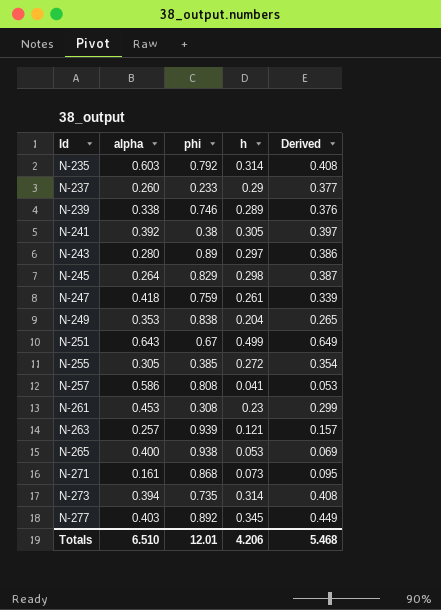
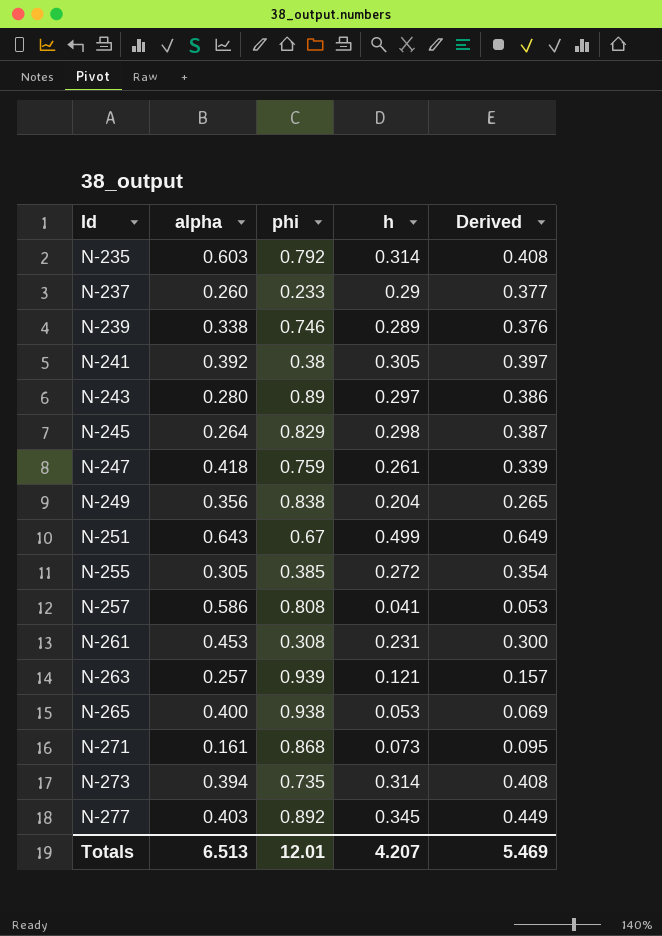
N-249 | alpha: 0.353 -> 0.356
N-261 | h: 0.23 -> 0.231
N-261 | Derived: 0.299 -> 0.300
Totals | alpha: 6.510 -> 6.513
Totals | h: 4.206 -> 4.207
Totals | Derived: 5.468 -> 5.469

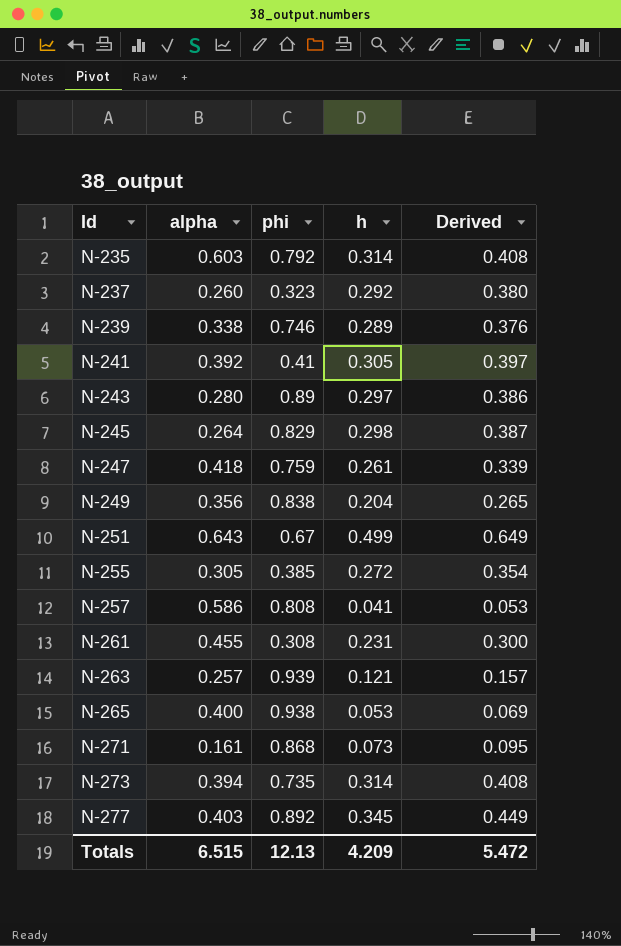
N-237 | phi: 0.233 -> 0.323
N-237 | h: 0.29 -> 0.292
N-237 | Derived: 0.377 -> 0.380
N-241 | phi: 0.38 -> 0.41
N-261 | alpha: 0.453 -> 0.455
Totals | alpha: 6.513 -> 6.515
Totals | phi: 12.01 -> 12.13
Totals | h: 4.207 -> 4.209
Totals | Derived: 5.469 -> 5.472

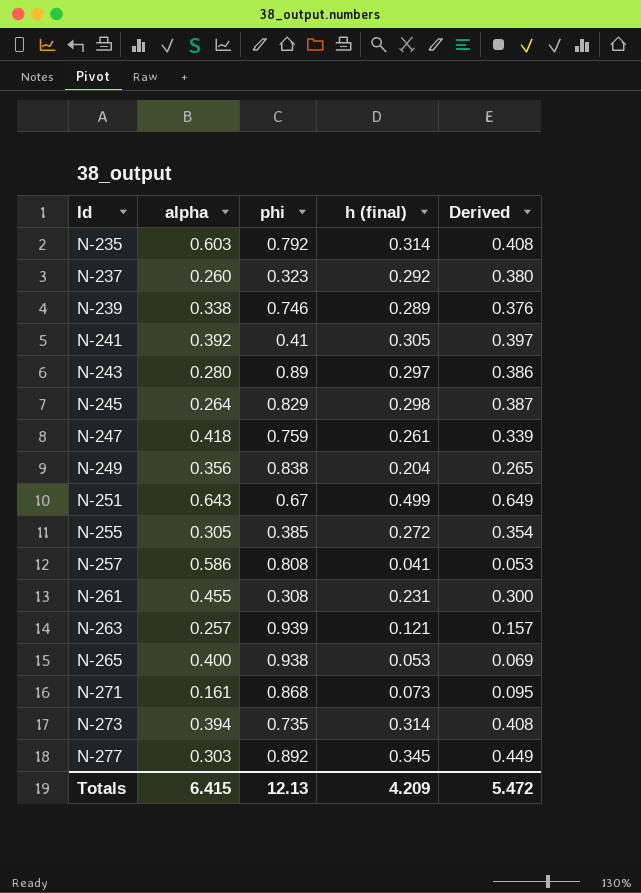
column name: h -> h (final)
N-277 | alpha: 0.403 -> 0.303
Totals | alpha: 6.515 -> 6.415

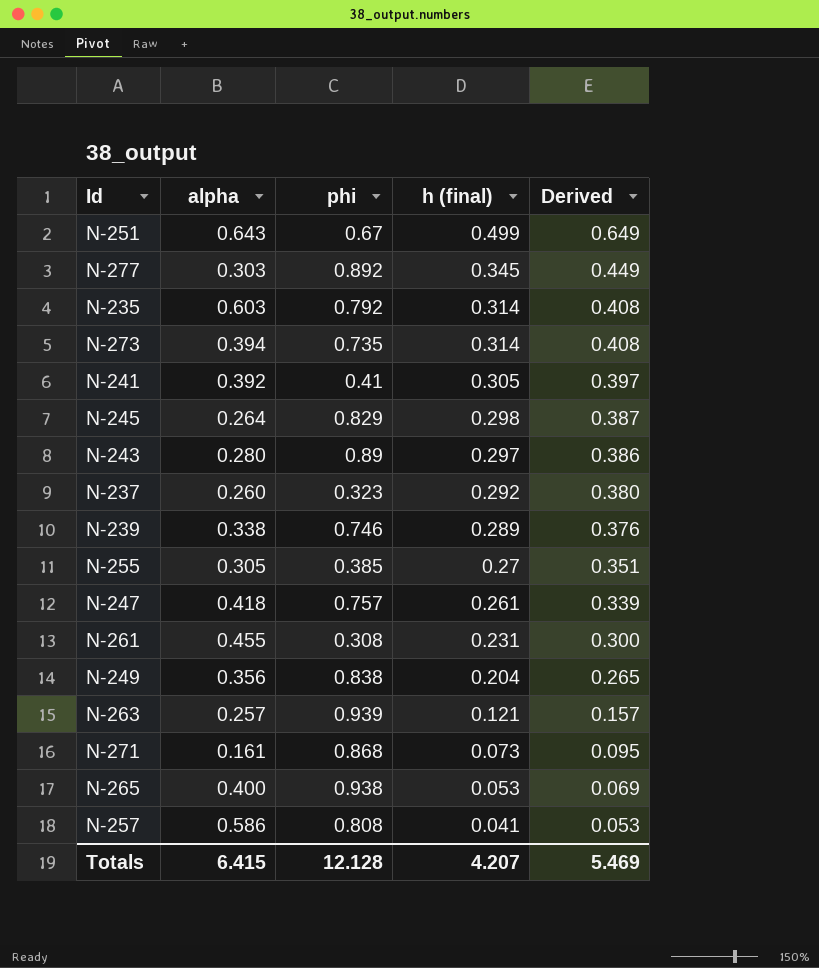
row order: Id ascending -> h (final) descending
N-255 | h (final): 0.272 -> 0.27
N-255 | Derived: 0.354 -> 0.351
N-247 | phi: 0.759 -> 0.757
Totals | phi: 12.13 -> 12.128
Totals | h (final): 4.209 -> 4.207
Totals | Derived: 5.472 -> 5.469

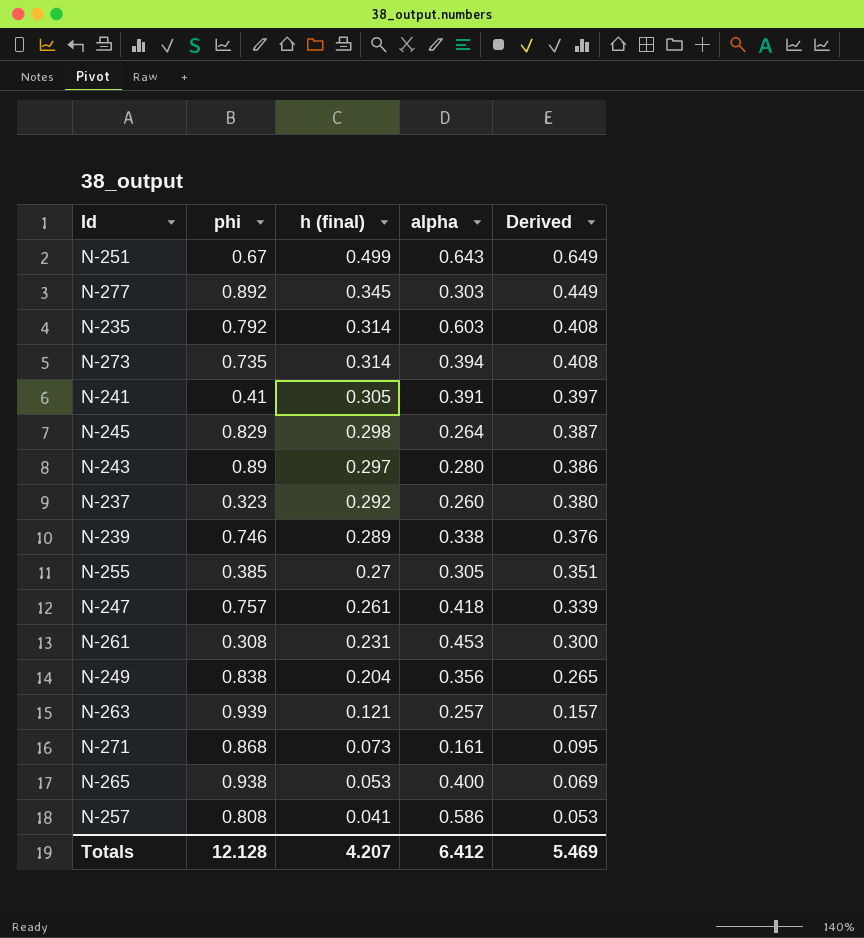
column alpha | position: 2 -> 4
N-241 | alpha: 0.392 -> 0.391
N-261 | alpha: 0.455 -> 0.453
Totals | alpha: 6.415 -> 6.412

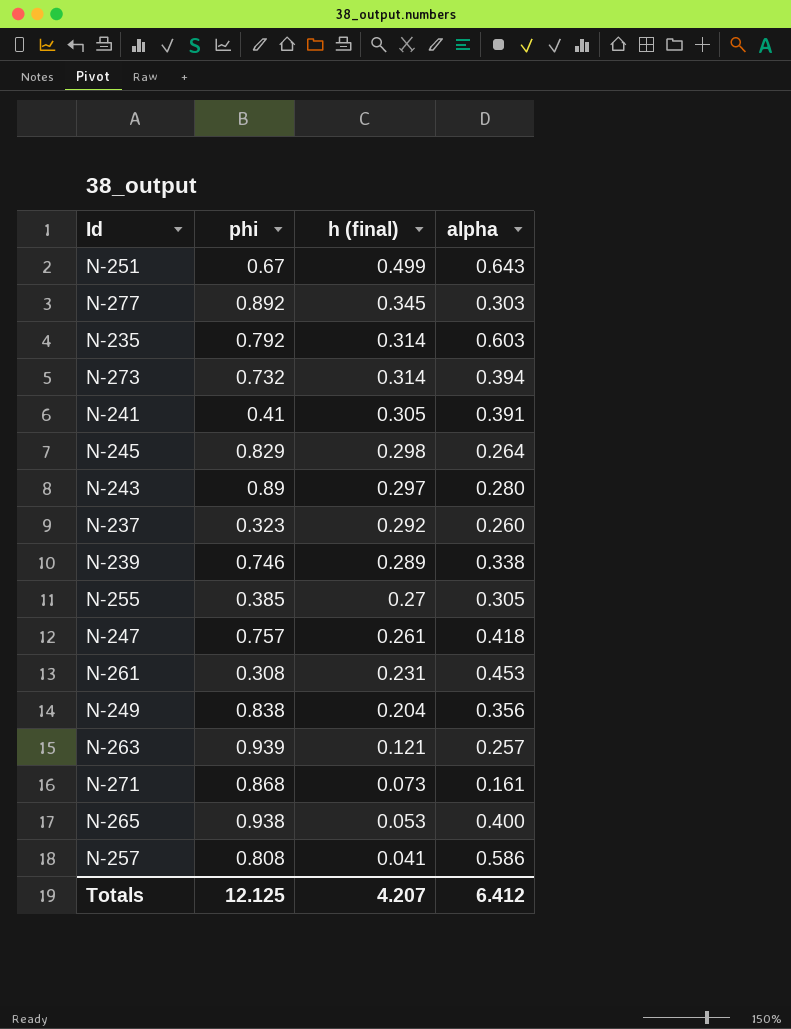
column Derived | formula: [h (final)] * 1.3 -> none
N-273 | phi: 0.735 -> 0.732
Totals | phi: 12.128 -> 12.125

